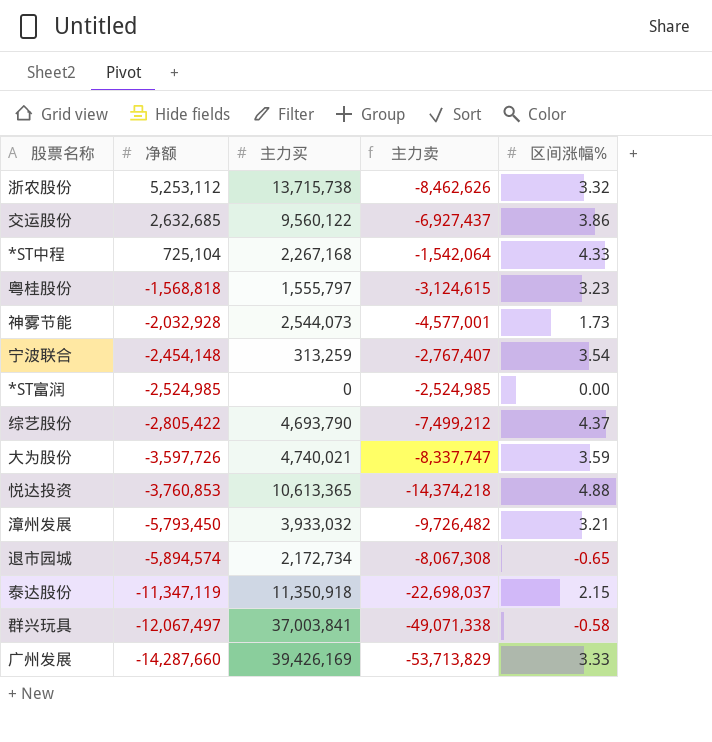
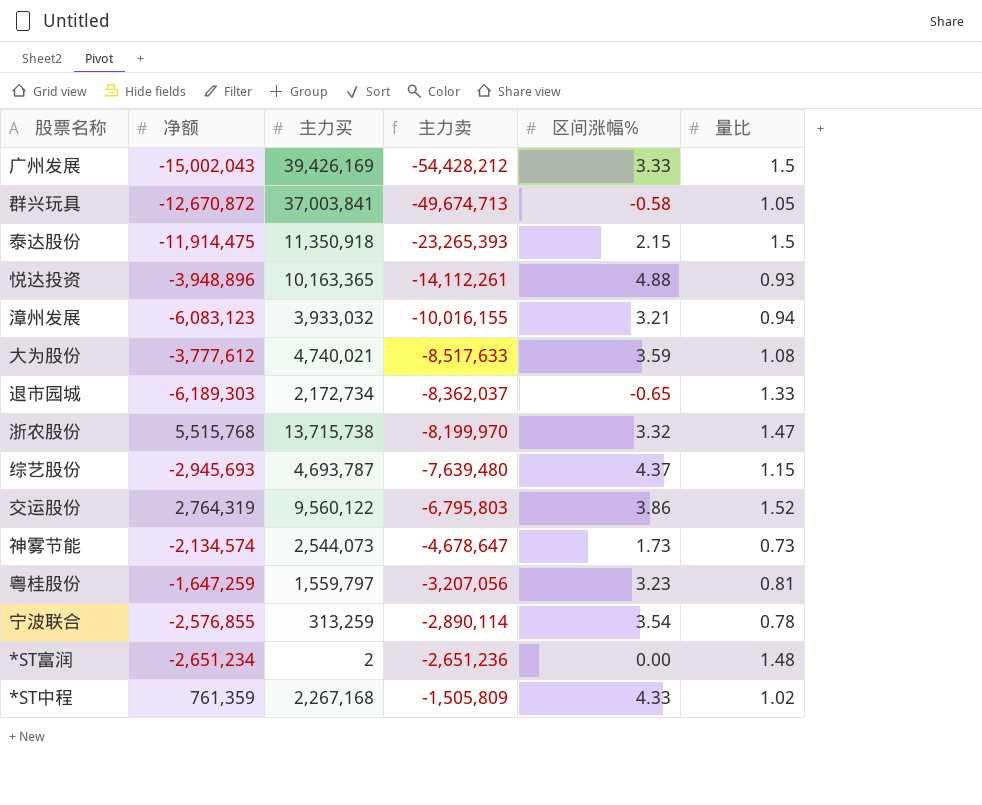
row order: 净额 descending -> 主力卖 ascending
column 量比 | position: none -> 6
广州发展 | 净额: -14,287,660 -> -15,002,043
广州发展 | 主力卖: -53,713,829 -> -54,428,212
群兴玩具 | 净额: -12,067,497 -> -12,670,872
群兴玩具 | 主力卖: -49,071,338 -> -49,674,713
泰达股份 | 净额: -11,347,119 -> -11,914,475
泰达股份 | 主力卖: -22,698,037 -> -23,265,393
悦达投资 | 净额: -3,760,853 -> -3,948,896
悦达投资 | 主力买: 10,613,365 -> 10,163,365
悦达投资 | 主力卖: -14,374,218 -> -14,112,261
漳州发展 | 净额: -5,793,450 -> -6,083,123
漳州发展 | 主力卖: -9,726,482 -> -10,016,155
大为股份 | 净额: -3,597,726 -> -3,777,612
大为股份 | 主力卖: -8,337,747 -> -8,517,633
退市园城 | 净额: -5,894,574 -> -6,189,303
退市园城 | 主力卖: -8,067,308 -> -8,362,037
浙农股份 | 净额: 5,253,112 -> 5,515,768
浙农股份 | 主力卖: -8,462,626 -> -8,199,970
综艺股份 | 净额: -2,805,422 -> -2,945,693
综艺股份 | 主力买: 4,693,790 -> 4,693,787
综艺股份 | 主力卖: -7,499,212 -> -7,639,480
交运股份 | 净额: 2,632,685 -> 2,764,319
交运股份 | 主力卖: -6,927,437 -> -6,795,803
神雾节能 | 净额: -2,032,928 -> -2,134,574
神雾节能 | 主力卖: -4,577,001 -> -4,678,647
粤桂股份 | 净额: -1,568,818 -> -1,647,259
粤桂股份 | 主力买: 1,555,797 -> 1,559,797
粤桂股份 | 主力卖: -3,124,615 -> -3,207,056
宁波联合 | 净额: -2,454,148 -> -2,576,855
宁波联合 | 主力卖: -2,767,407 -> -2,890,114
*ST富润 | 净额: -2,524,985 -> -2,651,234
*ST富润 | 主力买: 0 -> 2
*ST富润 | 主力卖: -2,524,985 -> -2,651,236
*ST中程 | 净额: 725,104 -> 761,359
*ST中程 | 主力卖: -1,542,064 -> -1,505,809

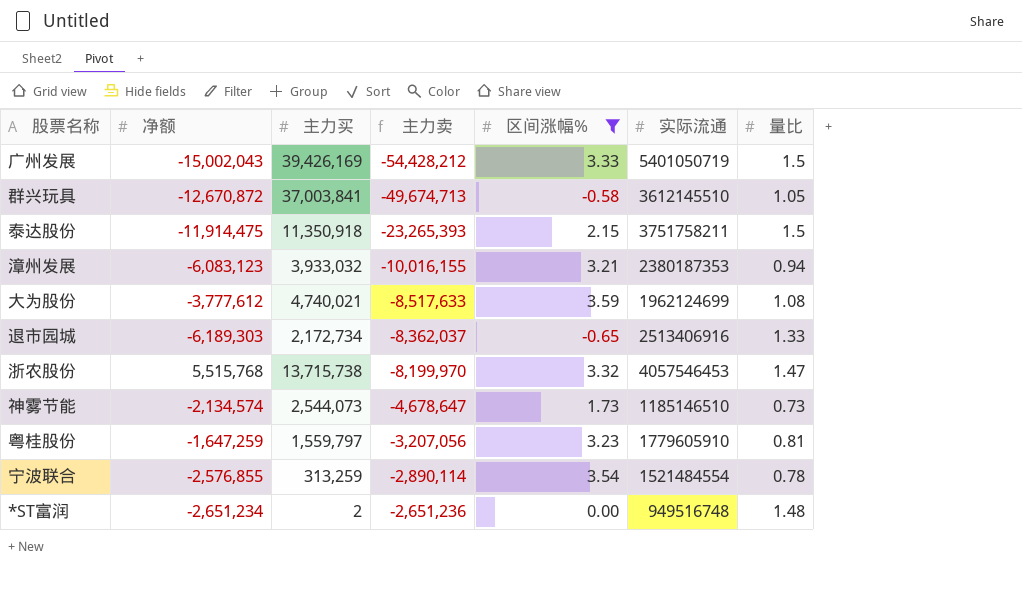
filter: none -> 区间涨幅% <= 3.59
column 实际流通 | position: none -> 6

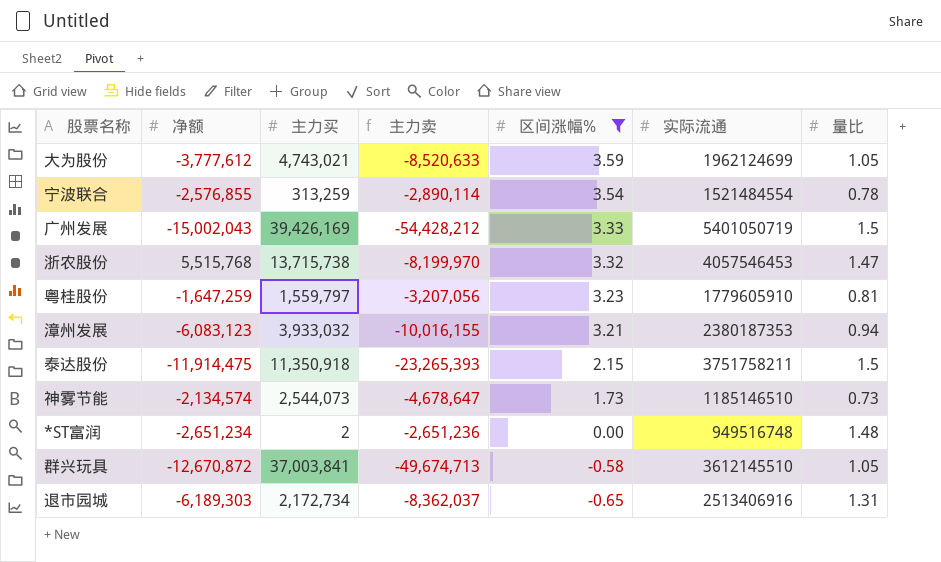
row order: 主力卖 ascending -> 区间涨幅% descending
大为股份 | 主力买: 4,740,021 -> 4,743,021
大为股份 | 主力卖: -8,517,633 -> -8,520,633
大为股份 | 量比: 1.08 -> 1.05
退市园城 | 量比: 1.33 -> 1.31

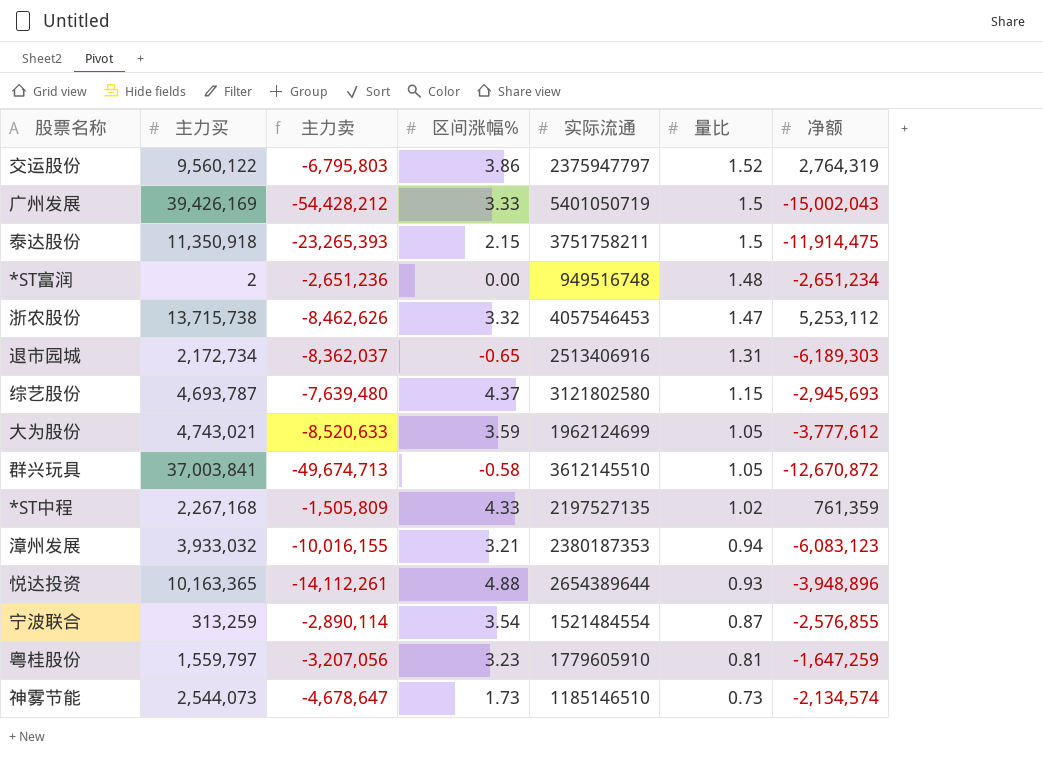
filter: 区间涨幅% <= 3.59 -> none
row order: 区间涨幅% descending -> 量比 descending
column 净额 | position: 2 -> 7
浙农股份 | 主力卖: -8,199,970 -> -8,462,626
浙农股份 | 净额: 5,515,768 -> 5,253,112
宁波联合 | 量比: 0.78 -> 0.87

